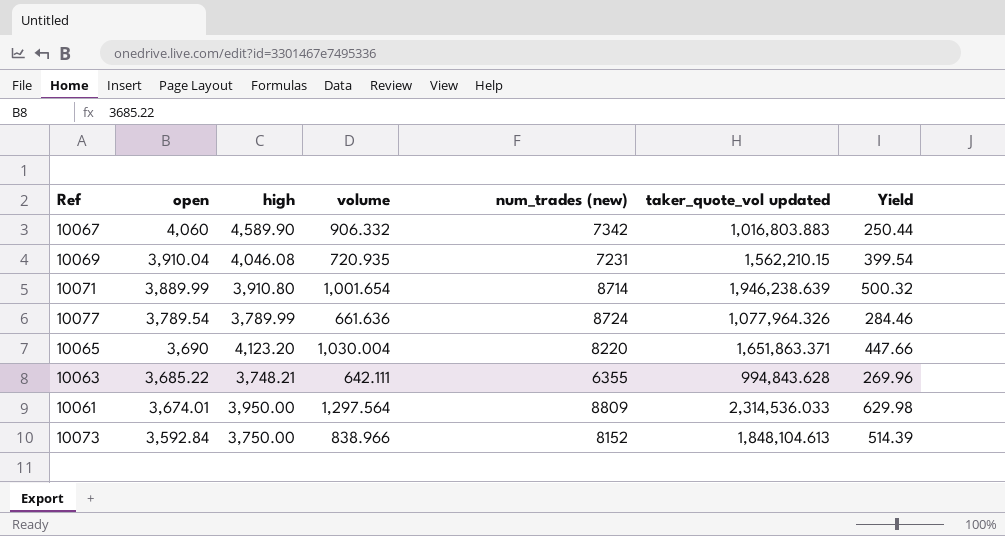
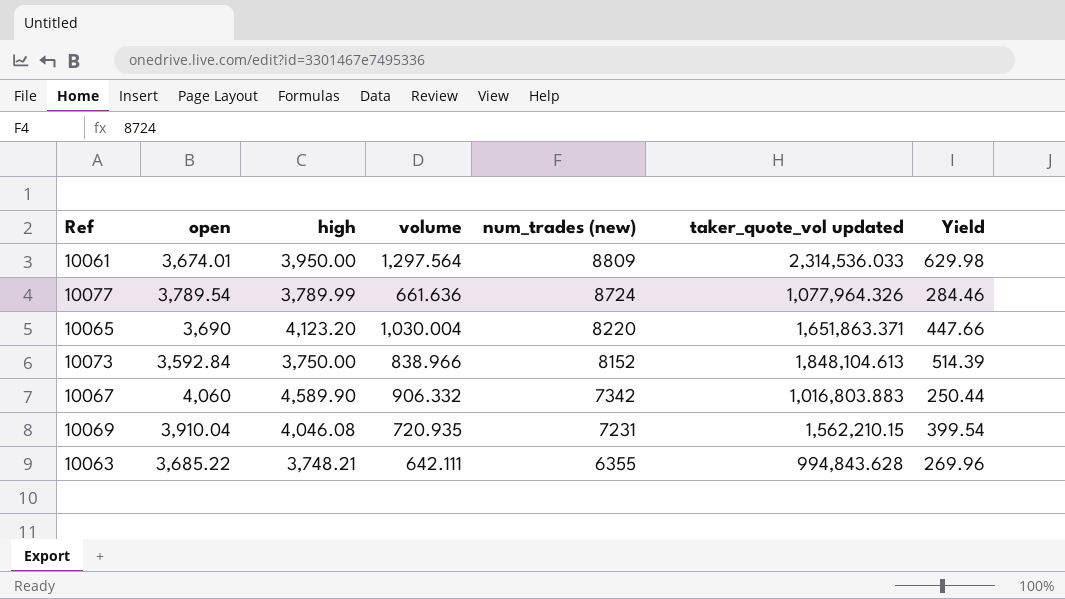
row order: open descending -> num_trades (new) descending
row 10071: 3,889.99 | 3,910.80 | 1,001.654 | 8714 | 1,946,238.639 | 500.32 -> none

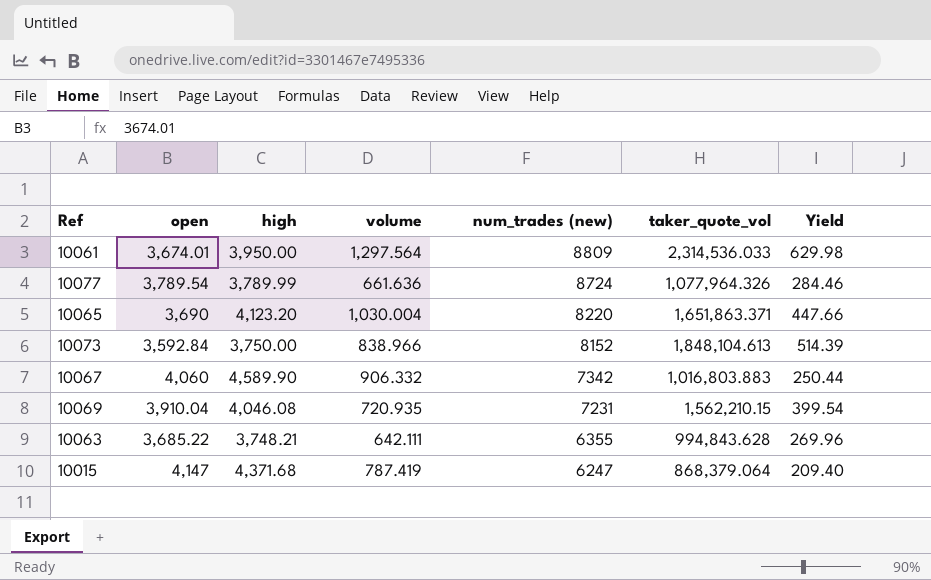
column name: taker_quote_vol updated -> taker_quote_vol
row 10015: none -> 4,147 | 4,371.68 | 787.419 | 6247 | 868,379.064 | 209.40

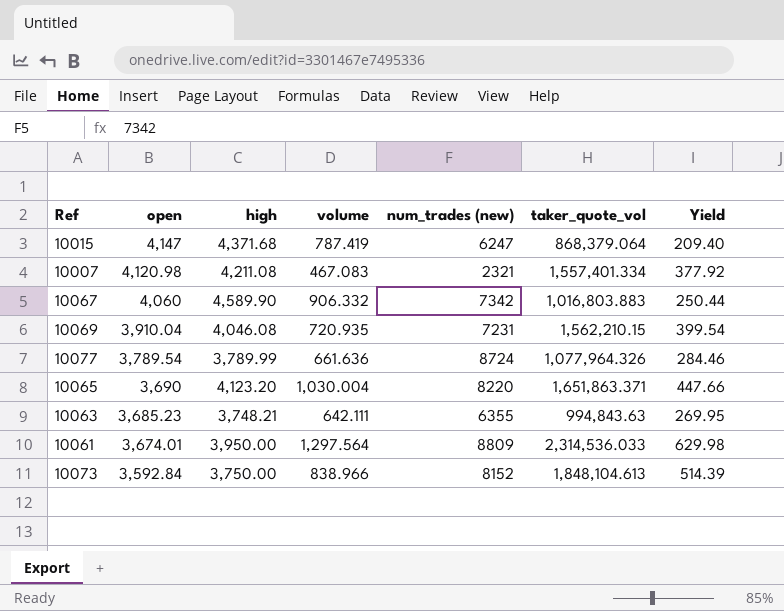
row order: num_trades (new) descending -> open descending
row 10007: none -> 4,120.98 | 4,211.08 | 467.083 | 2321 | 1,557,401.334 | 377.92
10063 | open: 3,685.22 -> 3,685.23
10063 | taker_quote_vol: 994,843.628 -> 994,843.63
10063 | Yield: 269.96 -> 269.95

